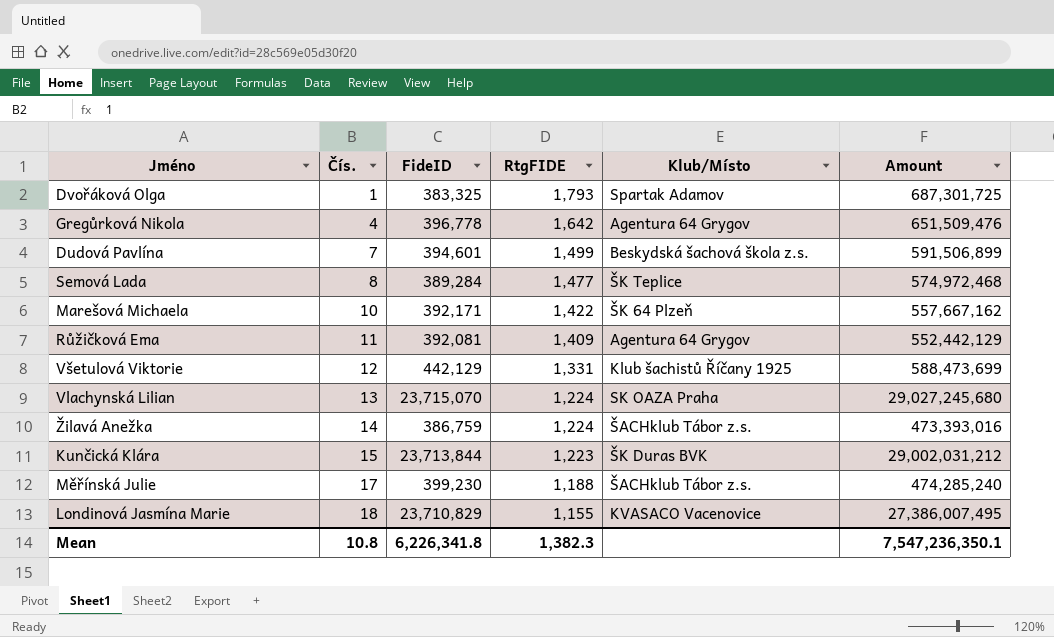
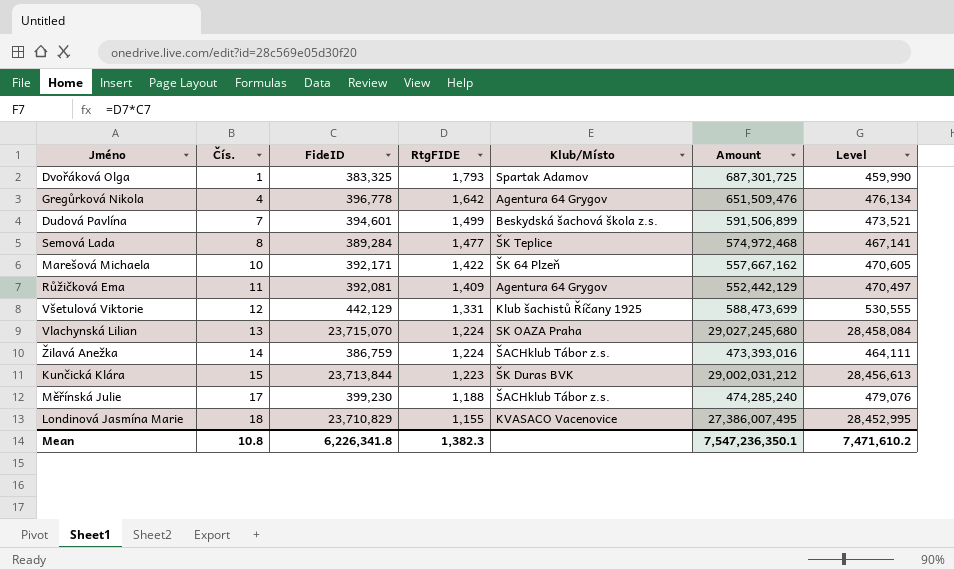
column Level | formula: none -> [FideID] * 1.2

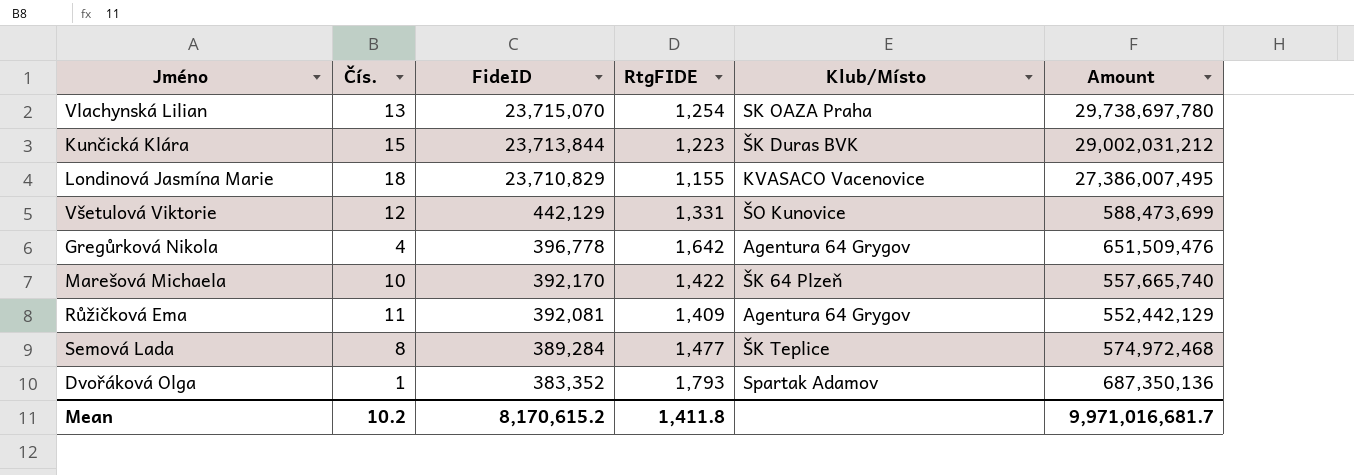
row order: Čís. ascending -> FideID descending
column Level | formula: [FideID] * 1.2 -> none
row Dudová Pavlína: 7 | 394,601 | 1,499 | Beskydská šachová škola z.s. | 591,506,899 | 473,521 -> none
row Žilavá Anežka: 14 | 386,759 | 1,224 | ŠACHklub Tábor z.s. | 473,393,016 | 464,111 -> none
row Měřínská Julie: 17 | 399,230 | 1,188 | ŠACHklub Tábor z.s. | 474,285,240 | 479,076 -> none
Vlachynská Lilian | RtgFIDE: 1,224 -> 1,254
Vlachynská Lilian | Amount: 29,027,245,680 -> 29,738,697,780
Všetulová Viktorie | Klub/Místo: Klub šachistů Říčany 1925 -> ŠO Kunovice
Marešová Michaela | FideID: 392,171 -> 392,170
Marešová Michaela | Amount: 557,667,162 -> 557,665,740
Dvořáková Olga | FideID: 383,325 -> 383,352
Dvořáková Olga | Amount: 687,301,725 -> 687,350,136
Mean | Čís.: 10.8 -> 10.2
Mean | FideID: 6,226,341.8 -> 8,170,615.2
Mean | RtgFIDE: 1,382.3 -> 1,411.8
Mean | Amount: 7,547,236,350.1 -> 9,971,016,681.7

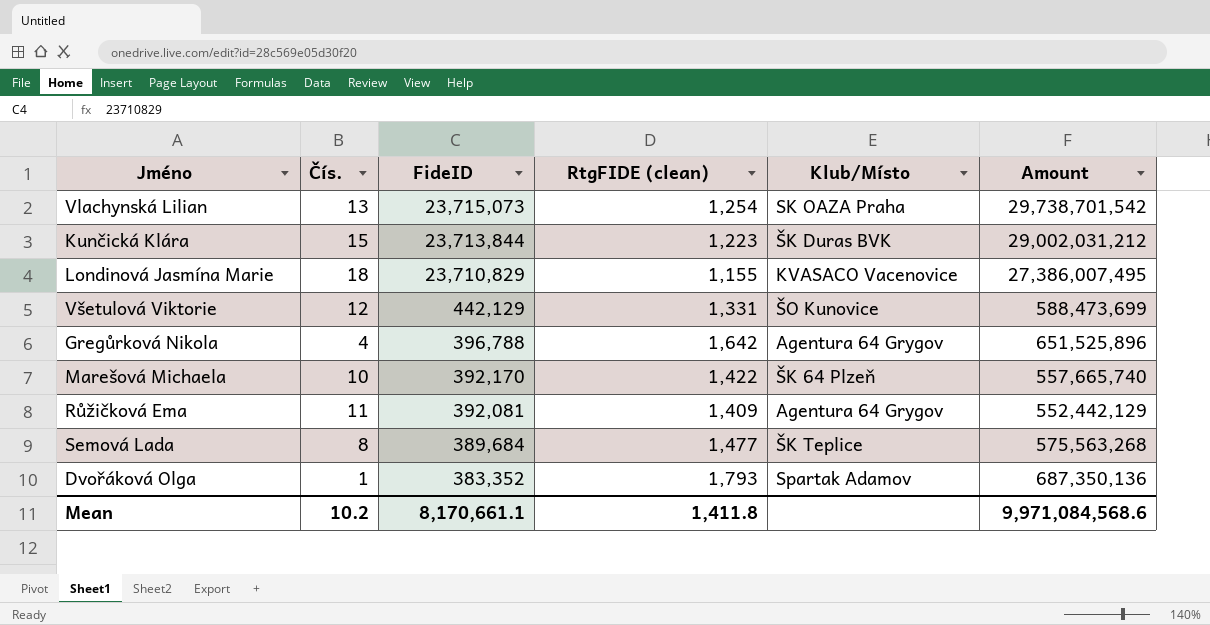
column name: RtgFIDE -> RtgFIDE (clean)
Vlachynská Lilian | FideID: 23,715,070 -> 23,715,073
Vlachynská Lilian | Amount: 29,738,697,780 -> 29,738,701,542
Gregůrková Nikola | FideID: 396,778 -> 396,788
Gregůrková Nikola | Amount: 651,509,476 -> 651,525,896
Semová Lada | FideID: 389,284 -> 389,684
Semová Lada | Amount: 574,972,468 -> 575,563,268
Mean | FideID: 8,170,615.2 -> 8,170,661.1
Mean | Amount: 9,971,016,681.7 -> 9,971,084,568.6

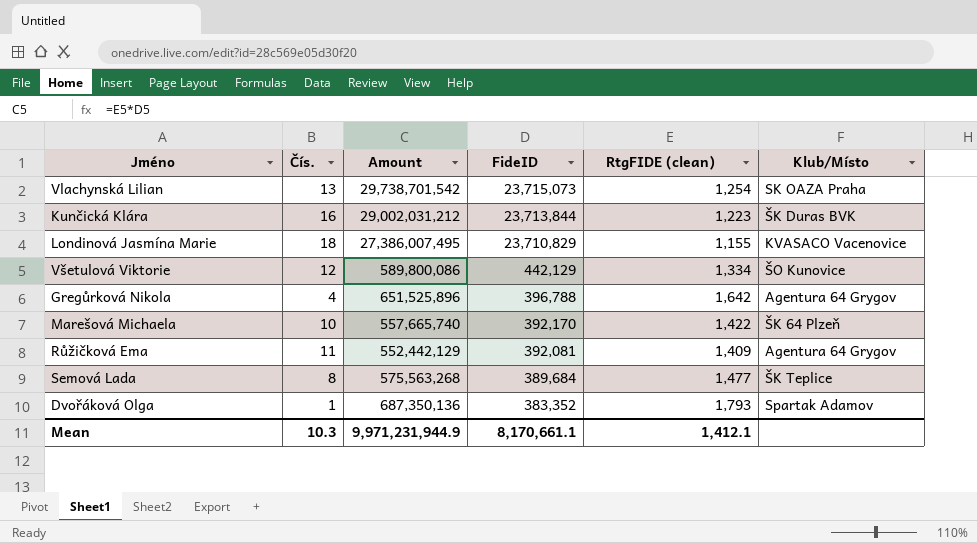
column Amount | position: 6 -> 3
Kunčická Klára | Čís.: 15 -> 16
Všetulová Viktorie | Amount: 588,473,699 -> 589,800,086
Všetulová Viktorie | RtgFIDE (clean): 1,331 -> 1,334
Mean | Čís.: 10.2 -> 10.3
Mean | Amount: 9,971,084,568.6 -> 9,971,231,944.9
Mean | RtgFIDE (clean): 1,411.8 -> 1,412.1

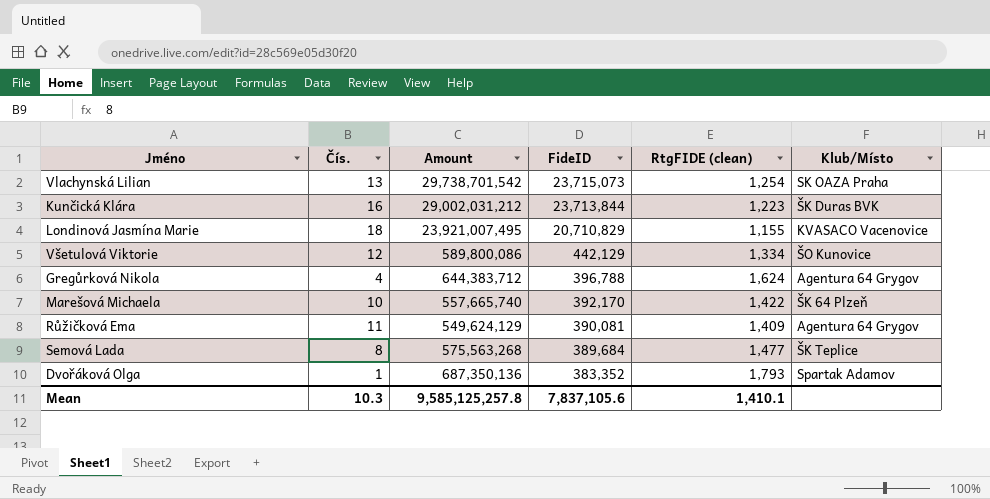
Londinová Jasmína Marie | Amount: 27,386,007,495 -> 23,921,007,495
Londinová Jasmína Marie | FideID: 23,710,829 -> 20,710,829
Gregůrková Nikola | Amount: 651,525,896 -> 644,383,712
Gregůrková Nikola | RtgFIDE (clean): 1,642 -> 1,624
Růžičková Ema | Amount: 552,442,129 -> 549,624,129
Růžičková Ema | FideID: 392,081 -> 390,081
Mean | Amount: 9,971,231,944.9 -> 9,585,125,257.8
Mean | FideID: 8,170,661.1 -> 7,837,105.6
Mean | RtgFIDE (clean): 1,412.1 -> 1,410.1

